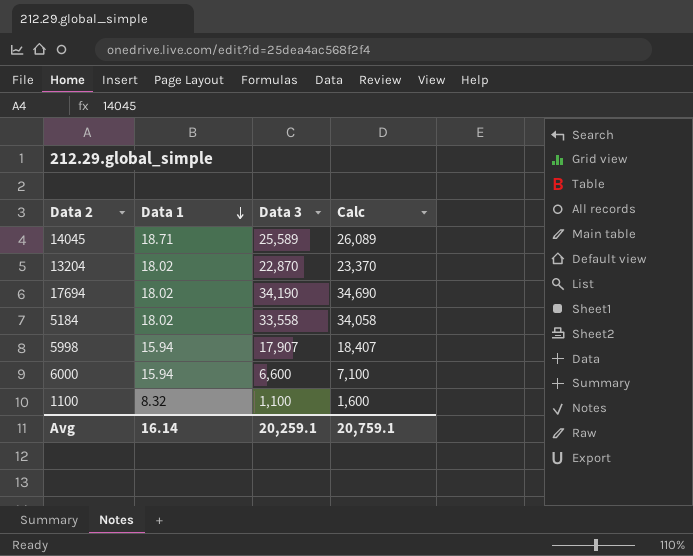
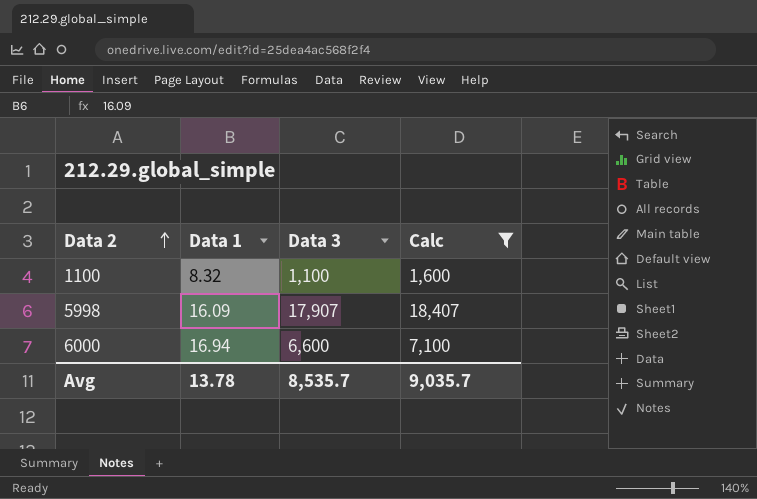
filter: none -> Calc <= 18,407
row order: Data 1 descending -> Data 2 ascending
5998 | Data 1: 15.94 -> 16.09
6000 | Data 1: 15.94 -> 16.94
Avg | Data 1: 16.14 -> 13.78
Avg | Data 3: 20,259.1 -> 8,535.7
Avg | Calc: 20,759.1 -> 9,035.7

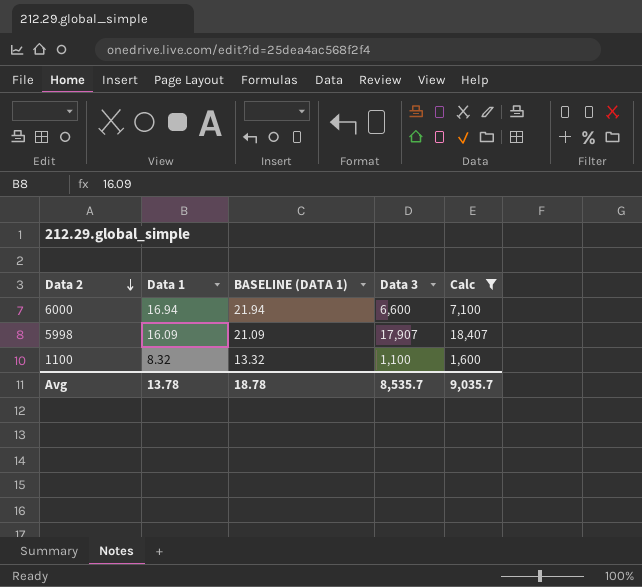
row order: Data 2 ascending -> Data 2 descending
column BASELINE (DATA 1) | formula: none -> [Data 1] + 5

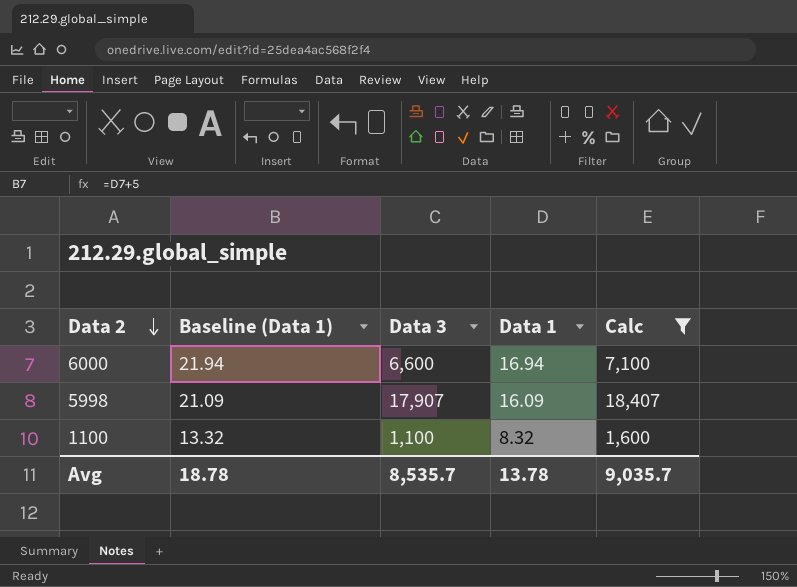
column name: BASELINE (DATA 1) -> Baseline (Data 1)
column Data 1 | position: 2 -> 4

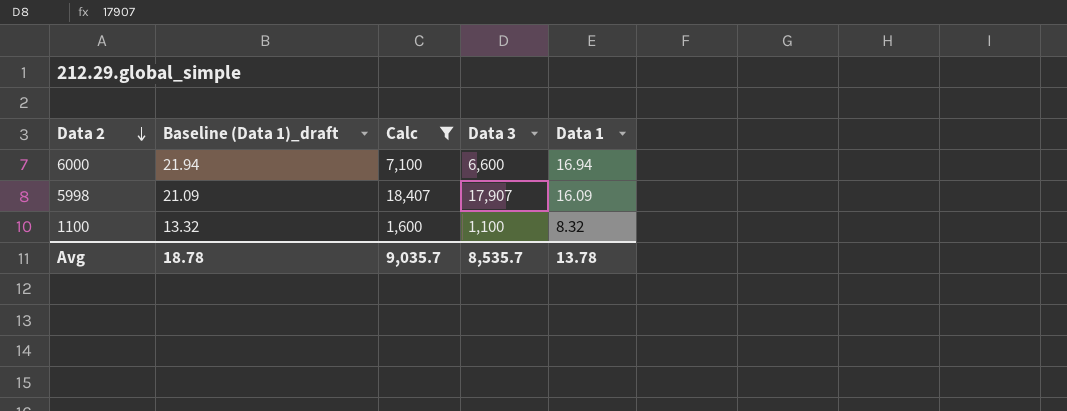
column name: Baseline (Data 1) -> Baseline (Data 1)_draft
column Calc | position: 5 -> 3

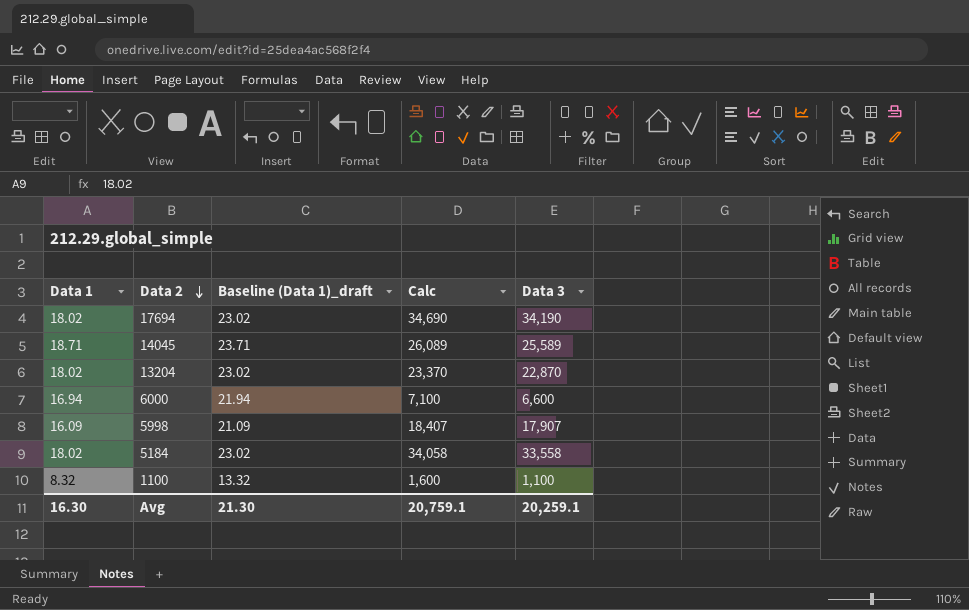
filter: Calc <= 18,407 -> none
column Data 1 | position: 5 -> 1
Avg | Data 1: 13.78 -> 16.30
Avg | Baseline (Data 1)_draft: 18.78 -> 21.30
Avg | Calc: 9,035.7 -> 20,759.1
Avg | Data 3: 8,535.7 -> 20,259.1

